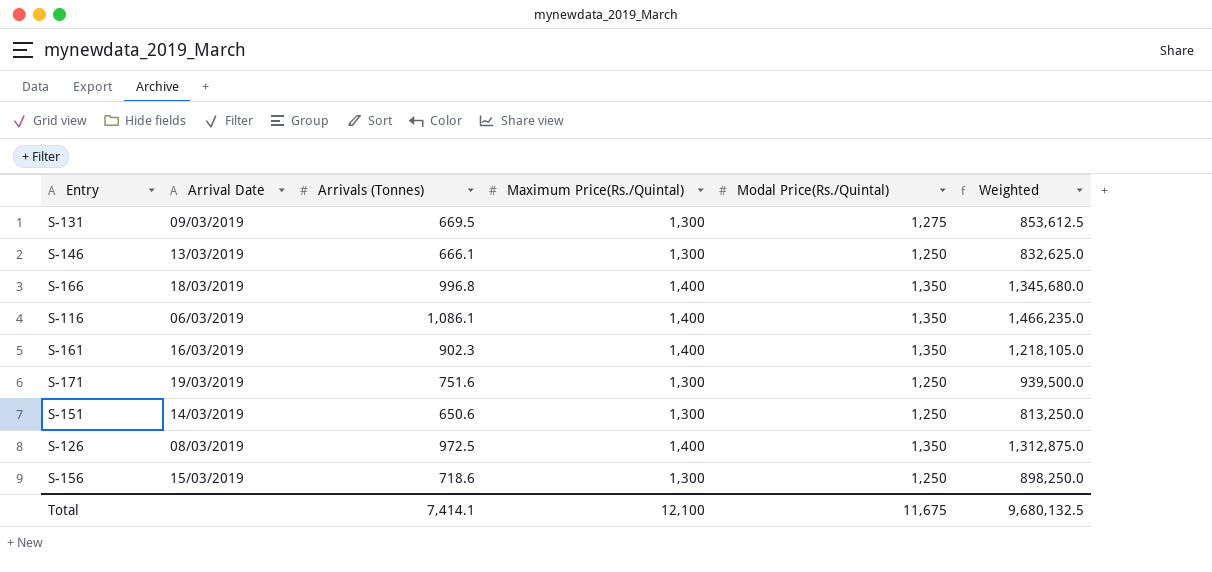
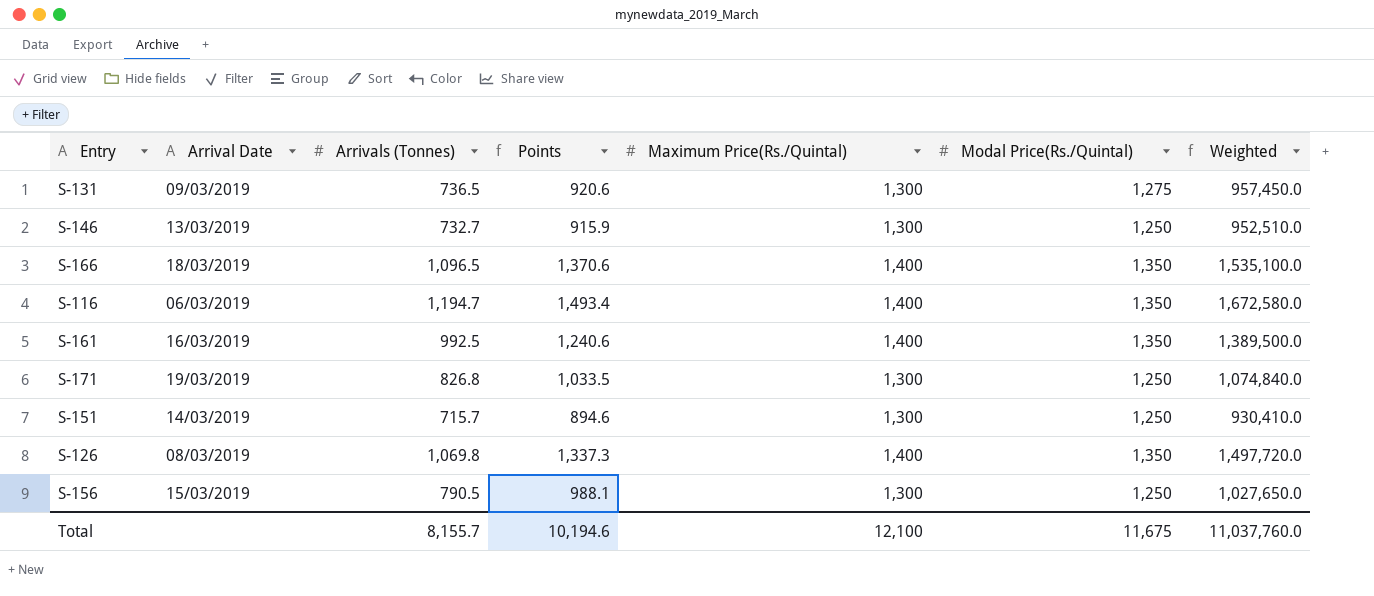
column Points | formula: none -> [Arrivals (Tonnes)] * 1.25
column Weighted | formula: [Arrivals (Tonnes)] * [Modal Price(Rs./Quintal)] -> [Arrivals (Tonnes)] * [Maximum Price(Rs./Quintal)]
S-131 | Arrivals (Tonnes): 669.5 -> 736.5
S-146 | Arrivals (Tonnes): 666.1 -> 732.7
S-166 | Arrivals (Tonnes): 996.8 -> 1,096.5
S-116 | Arrivals (Tonnes): 1,086.1 -> 1,194.7
S-161 | Arrivals (Tonnes): 902.3 -> 992.5
S-171 | Arrivals (Tonnes): 751.6 -> 826.8
S-151 | Arrivals (Tonnes): 650.6 -> 715.7
S-126 | Arrivals (Tonnes): 972.5 -> 1,069.8
S-156 | Arrivals (Tonnes): 718.6 -> 790.5
Total | Arrivals (Tonnes): 7,414.1 -> 8,155.7
Total | Weighted: 9,680,132.5 -> 11,037,760.0

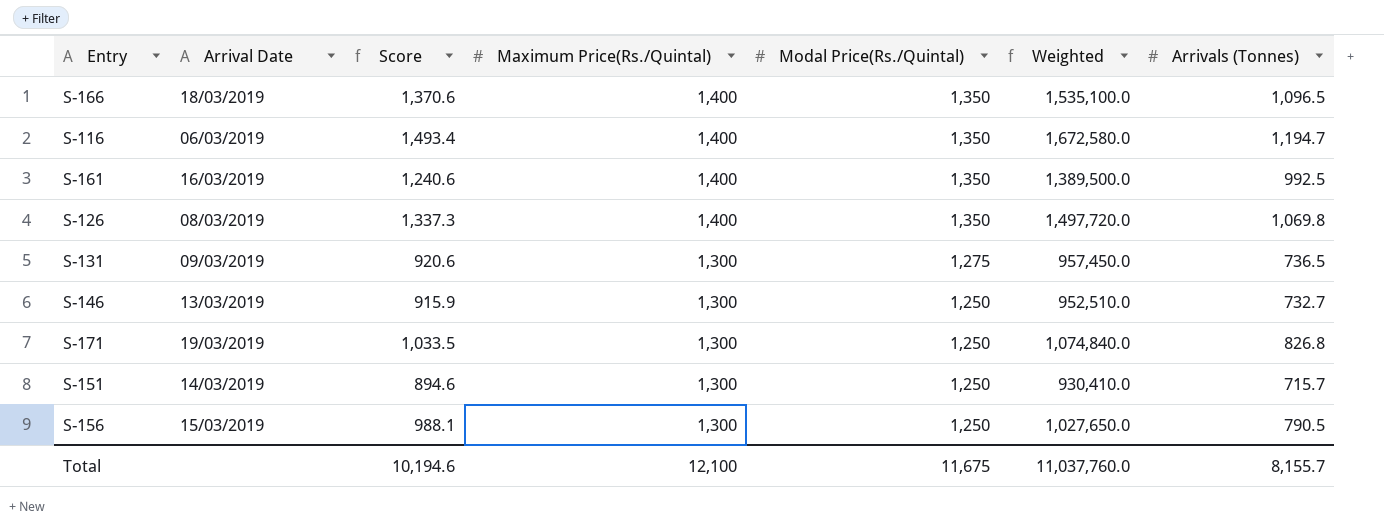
row order: none -> Maximum Price(Rs./Quintal) descending
column name: Points -> Score
column Arrivals (Tonnes) | position: 3 -> 7

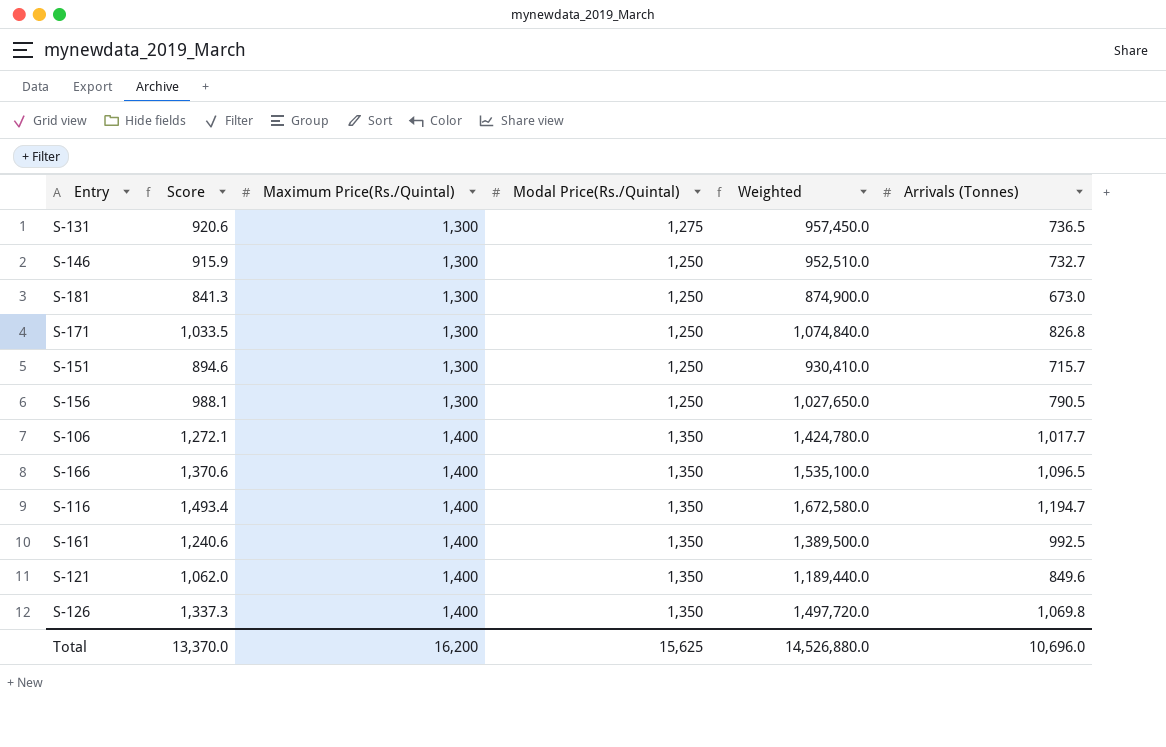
row order: Maximum Price(Rs./Quintal) descending -> Maximum Price(Rs./Quintal) ascending
column Arrival Date | position: 2 -> none
row S-181: none -> 841.3 | 1,300 | 1,250 | 874,900.0 | 673.0
row S-106: none -> 1,272.1 | 1,400 | 1,350 | 1,424,780.0 | 1,017.7
row S-121: none -> 1,062.0 | 1,400 | 1,350 | 1,189,440.0 | 849.6
Total | Score: 10,194.6 -> 13,370.0
Total | Maximum Price(Rs./Quintal): 12,100 -> 16,200
Total | Modal Price(Rs./Quintal): 11,675 -> 15,625
Total | Weighted: 11,037,760.0 -> 14,526,880.0
Total | Arrivals (Tonnes): 8,155.7 -> 10,696.0

